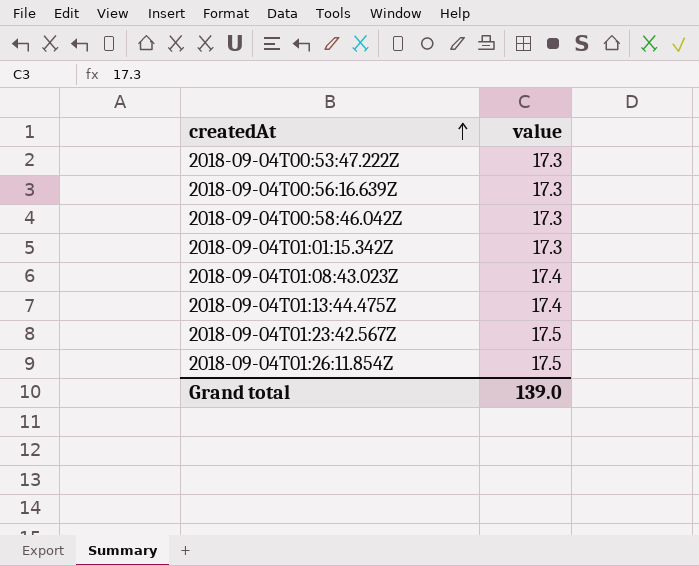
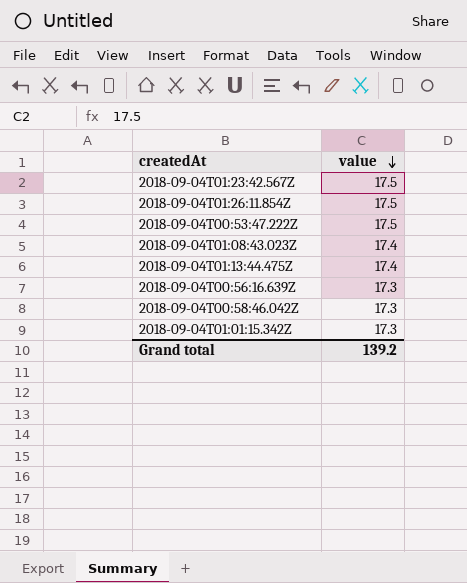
row order: createdAt ascending -> value descending
2018-09-04T00:53:47.222Z | value: 17.3 -> 17.5
Grand total | value: 139.0 -> 139.2

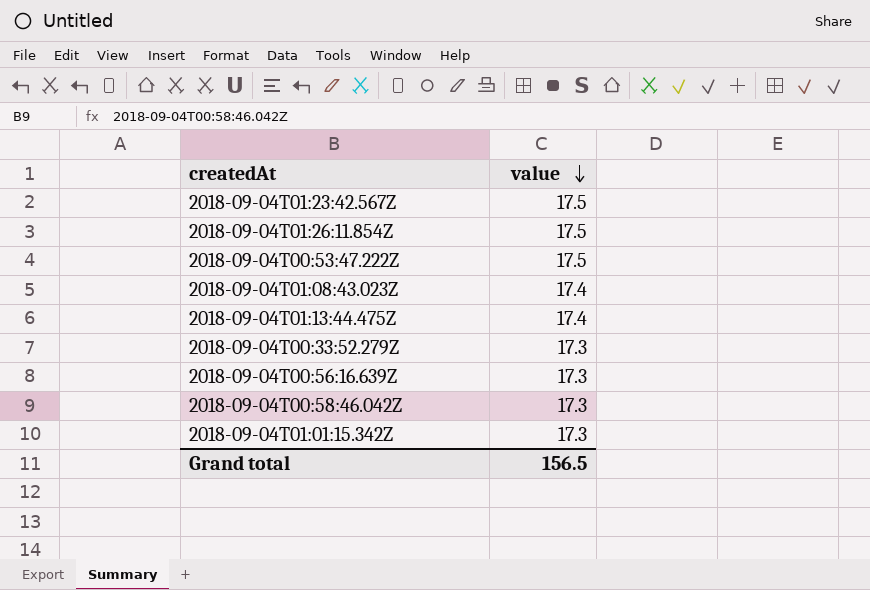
row 2018-09-04T00:33:52.279Z: none -> 17.3
Grand total | value: 139.2 -> 156.5

